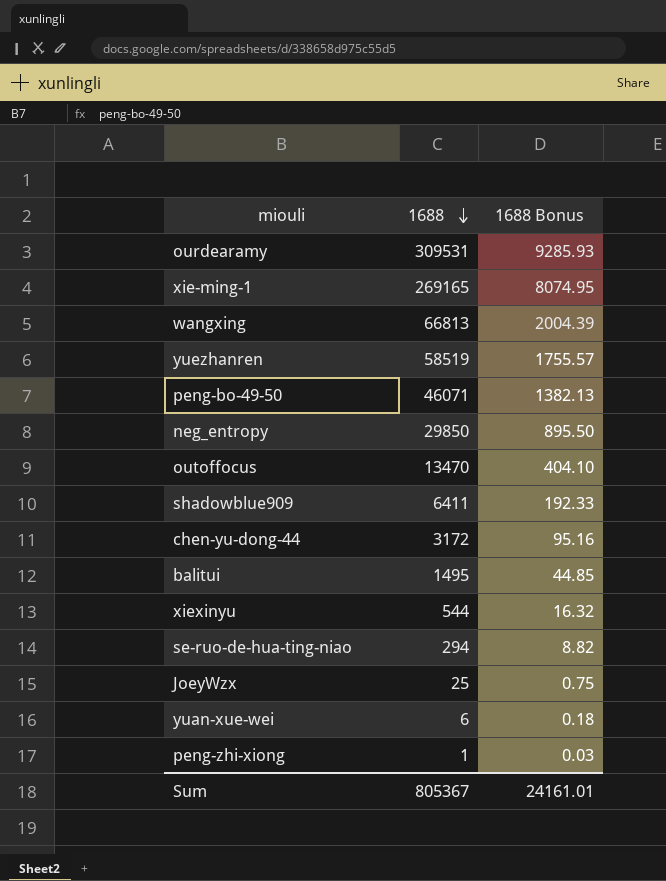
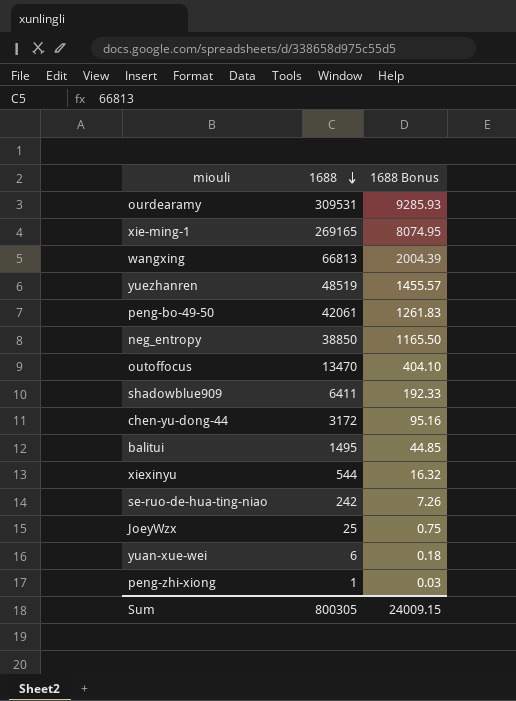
yuezhanren | 1688: 58519 -> 48519
yuezhanren | 1688 Bonus: 1755.57 -> 1455.57
peng-bo-49-50 | 1688: 46071 -> 42061
peng-bo-49-50 | 1688 Bonus: 1382.13 -> 1261.83
neg_entropy | 1688: 29850 -> 38850
neg_entropy | 1688 Bonus: 895.50 -> 1165.50
se-ruo-de-hua-ting-niao | 1688: 294 -> 242
se-ruo-de-hua-ting-niao | 1688 Bonus: 8.82 -> 7.26
Sum | 1688: 805367 -> 800305
Sum | 1688 Bonus: 24161.01 -> 24009.15

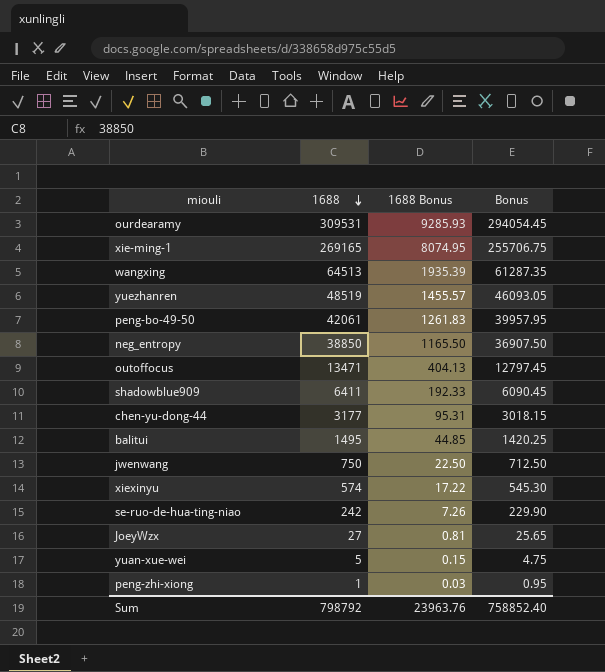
column Bonus | formula: none -> [1688] * 0.95
wangxing | 1688: 66813 -> 64513
wangxing | 1688 Bonus: 2004.39 -> 1935.39
outoffocus | 1688: 13470 -> 13471
outoffocus | 1688 Bonus: 404.10 -> 404.13
chen-yu-dong-44 | 1688: 3172 -> 3177
chen-yu-dong-44 | 1688 Bonus: 95.16 -> 95.31
row jwenwang: none -> 750 | 22.50 | 712.50
xiexinyu | 1688: 544 -> 574
xiexinyu | 1688 Bonus: 16.32 -> 17.22
JoeyWzx | 1688: 25 -> 27
JoeyWzx | 1688 Bonus: 0.75 -> 0.81
yuan-xue-wei | 1688: 6 -> 5
yuan-xue-wei | 1688 Bonus: 0.18 -> 0.15
Sum | 1688: 800305 -> 798792
Sum | 1688 Bonus: 24009.15 -> 23963.76

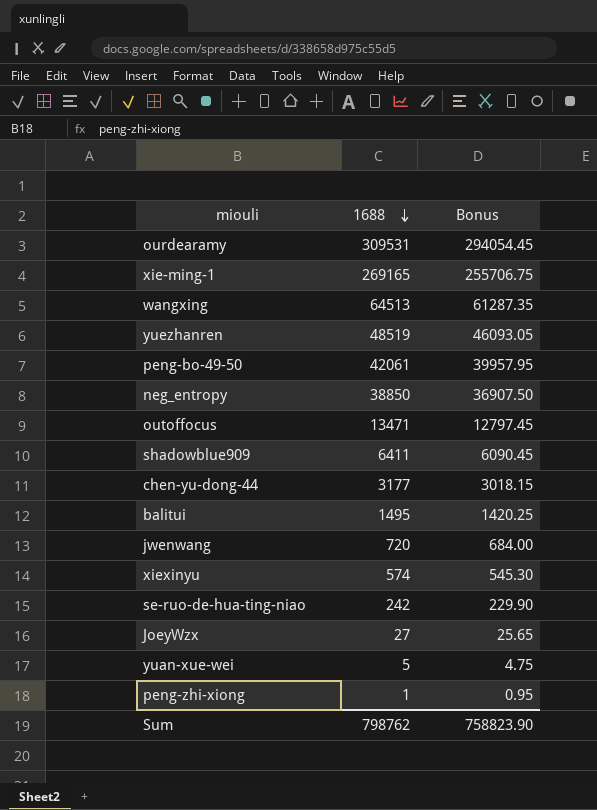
column 1688 Bonus | formula: [1688] * 0.03 -> none
jwenwang | 1688: 750 -> 720
jwenwang | Bonus: 712.50 -> 684.00
Sum | 1688: 798792 -> 798762
Sum | Bonus: 758852.40 -> 758823.90

